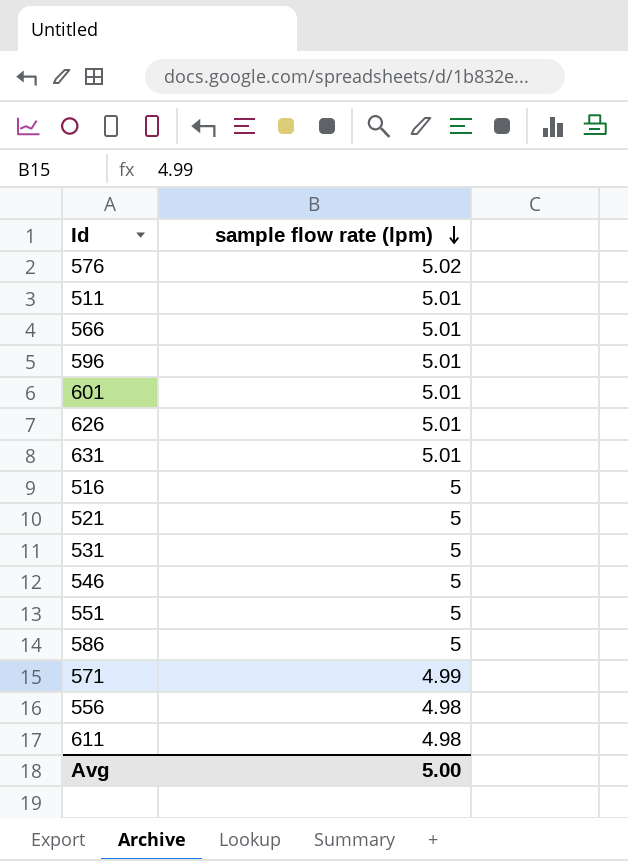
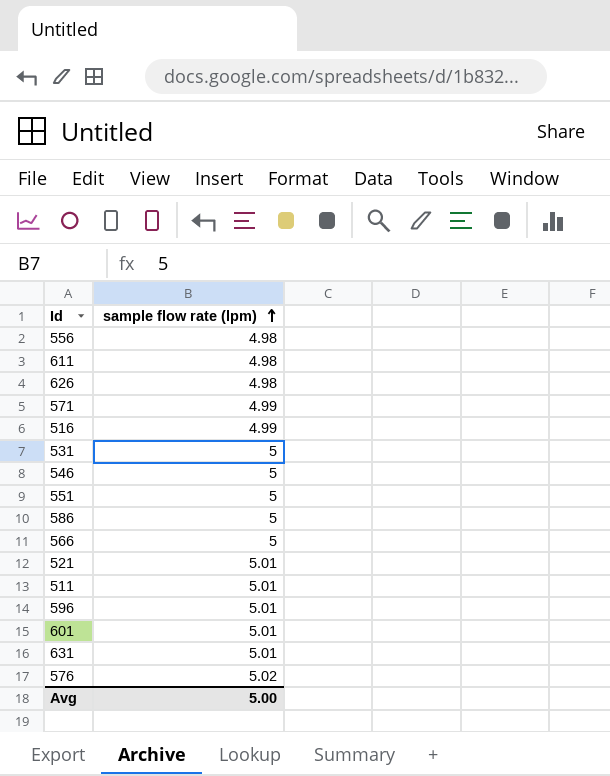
row order: sample flow rate (lpm) descending -> sample flow rate (lpm) ascending
626 | sample flow rate (lpm): 5.01 -> 4.98
516 | sample flow rate (lpm): 5 -> 4.99
566 | sample flow rate (lpm): 5.01 -> 5
521 | sample flow rate (lpm): 5 -> 5.01

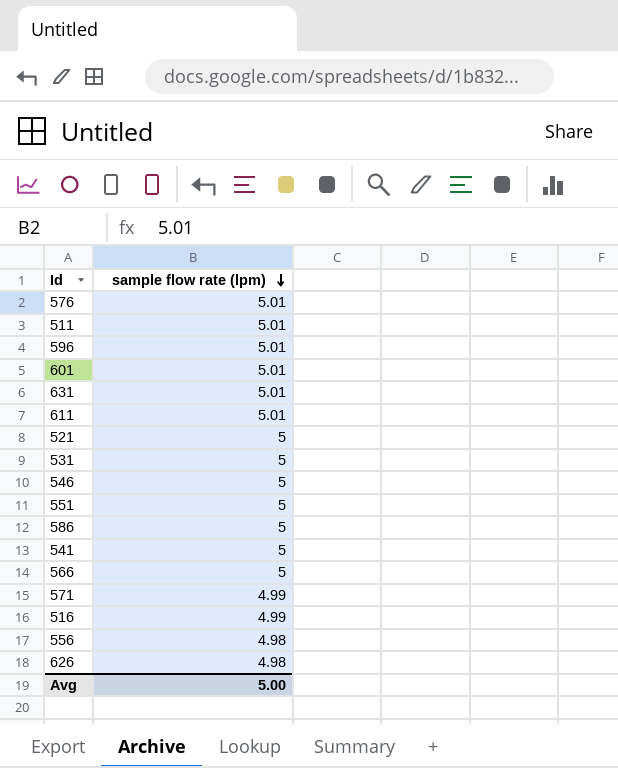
row order: sample flow rate (lpm) ascending -> sample flow rate (lpm) descending
576 | sample flow rate (lpm): 5.02 -> 5.01
611 | sample flow rate (lpm): 4.98 -> 5.01
521 | sample flow rate (lpm): 5.01 -> 5
row 541: none -> 5

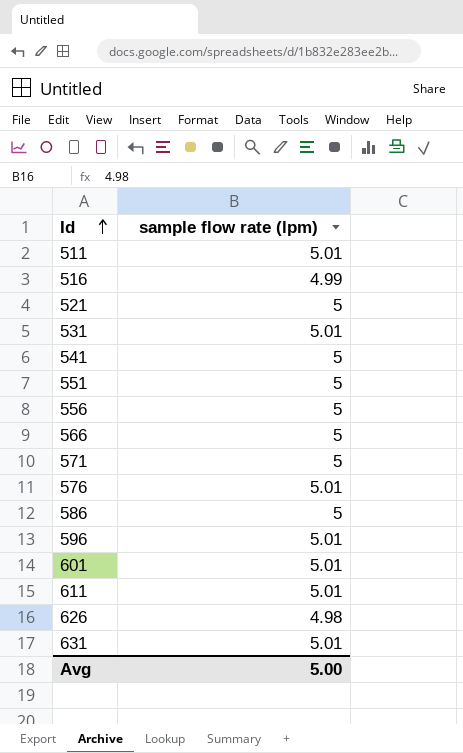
row order: sample flow rate (lpm) descending -> Id ascending
row 546: 5 -> none
531 | sample flow rate (lpm): 5 -> 5.01
556 | sample flow rate (lpm): 4.98 -> 5
571 | sample flow rate (lpm): 4.99 -> 5

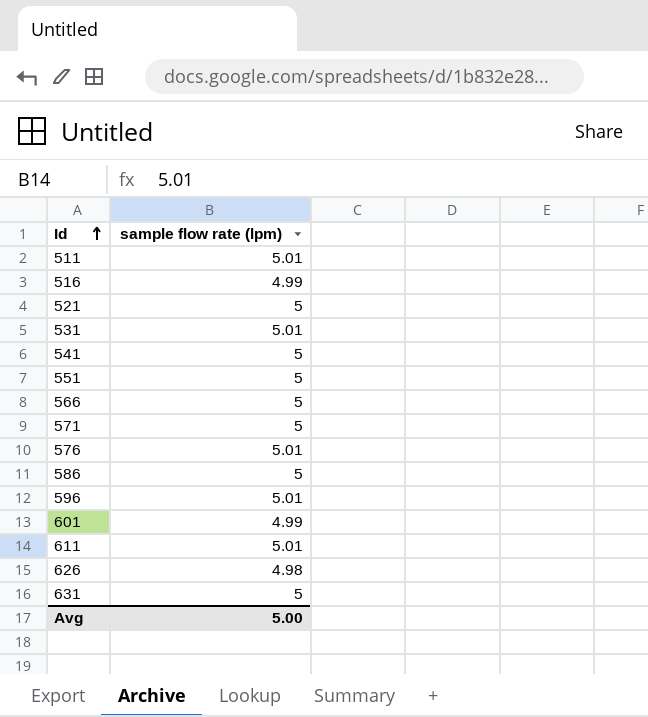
row 556: 5 -> none
601 | sample flow rate (lpm): 5.01 -> 4.99
631 | sample flow rate (lpm): 5.01 -> 5

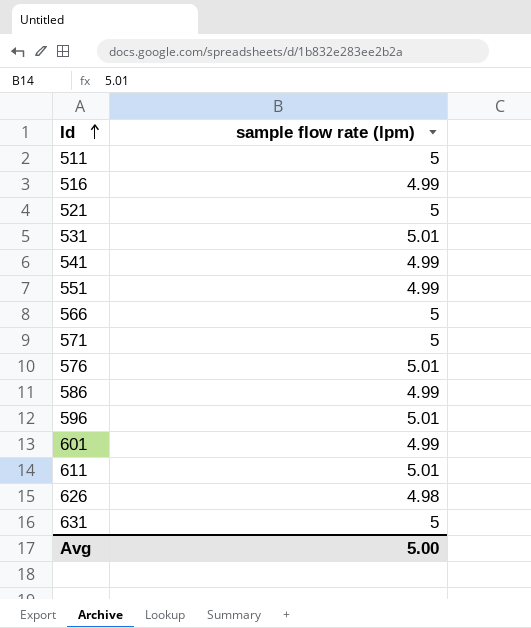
511 | sample flow rate (lpm): 5.01 -> 5
541 | sample flow rate (lpm): 5 -> 4.99
551 | sample flow rate (lpm): 5 -> 4.99
586 | sample flow rate (lpm): 5 -> 4.99

